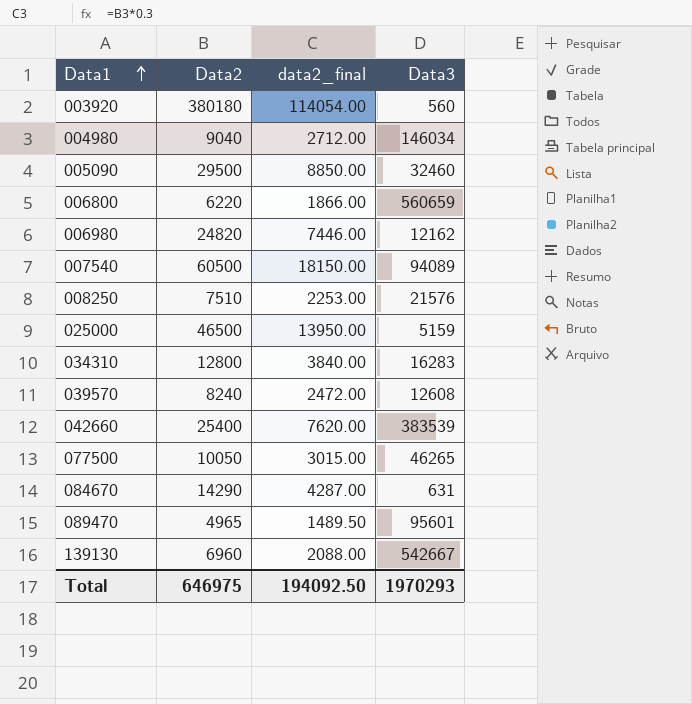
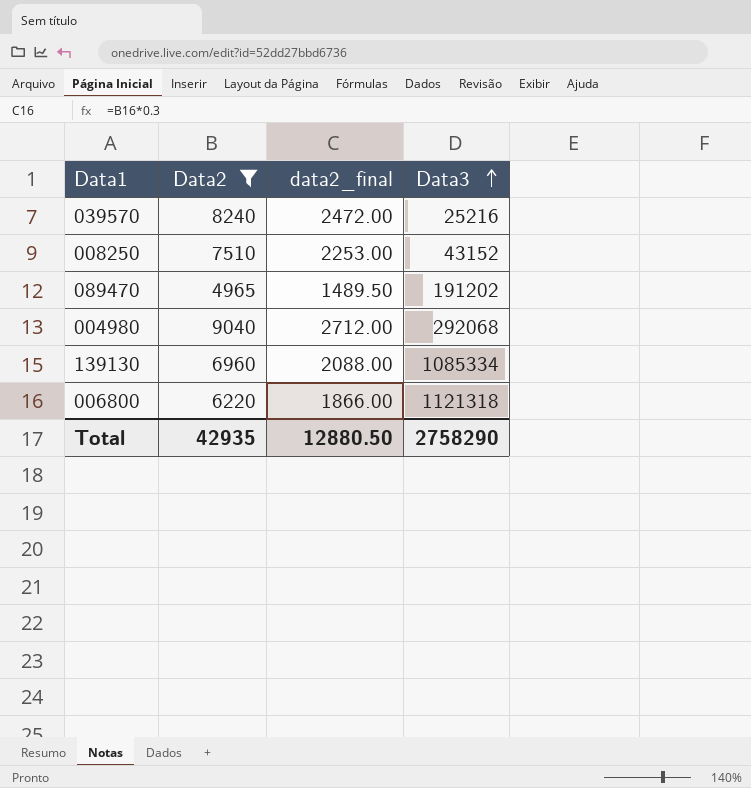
filter: none -> Data2 <= 9040
row order: Data1 ascending -> Data3 ascending
039570 | Data3: 12608 -> 25216
008250 | Data3: 21576 -> 43152
089470 | Data3: 95601 -> 191202
004980 | Data3: 146034 -> 292068
139130 | Data3: 542667 -> 1085334
006800 | Data3: 560659 -> 1121318
Total | Data2: 646975 -> 42935
Total | data2_final: 194092.50 -> 12880.50
Total | Data3: 1970293 -> 2758290

